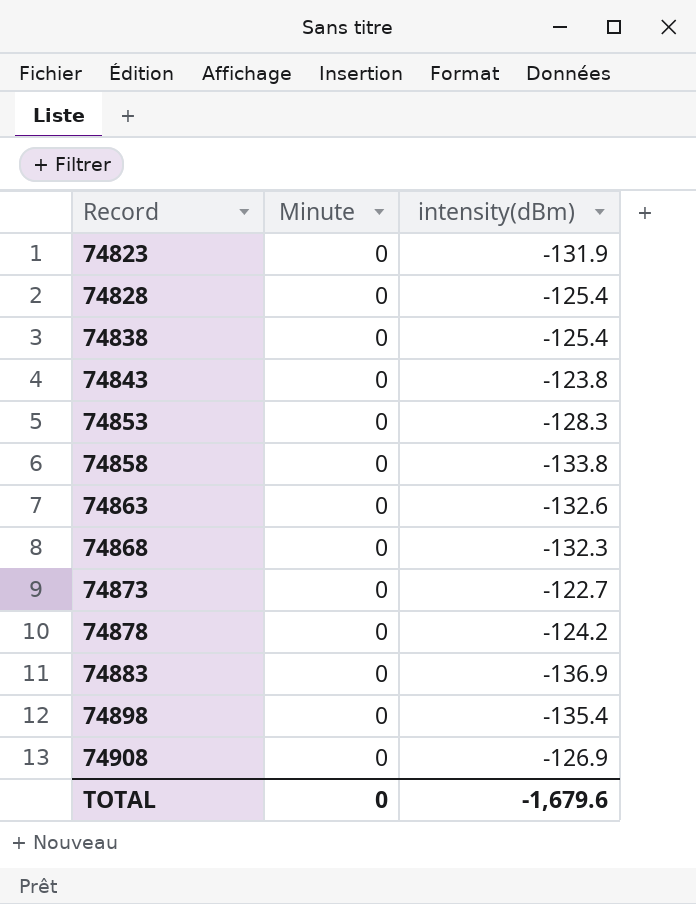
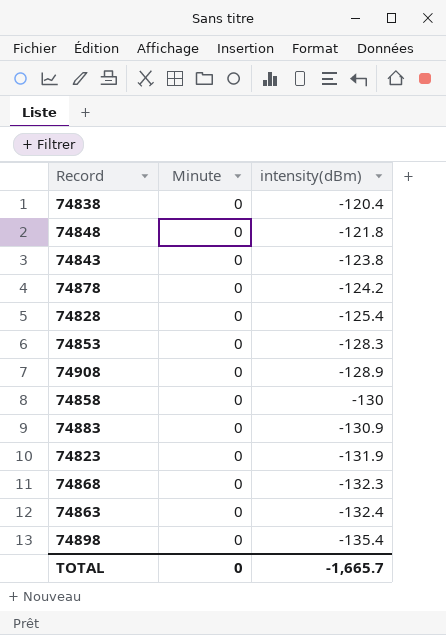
row order: Record ascending -> intensity(dBm) descending
row 74873: 0 | -122.7 -> none
74838 | intensity(dBm): -125.4 -> -120.4
row 74848: none -> 0 | -121.8
74908 | intensity(dBm): -126.9 -> -128.9
74858 | intensity(dBm): -133.8 -> -130
74883 | intensity(dBm): -136.9 -> -130.9
74863 | intensity(dBm): -132.6 -> -132.4
TOTAL | intensity(dBm): -1,679.6 -> -1,665.7

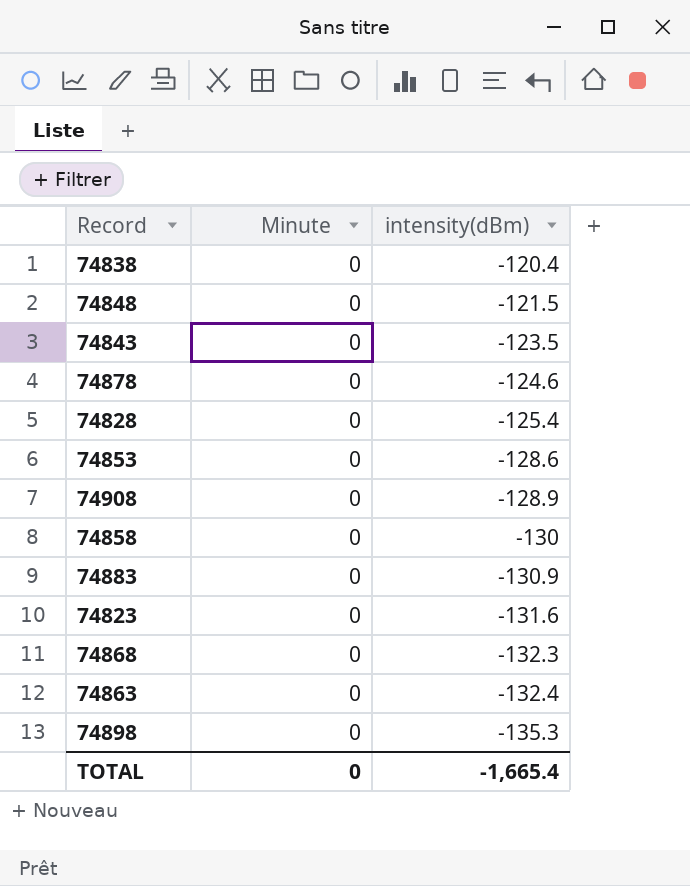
74848 | intensity(dBm): -121.8 -> -121.5
74843 | intensity(dBm): -123.8 -> -123.5
74878 | intensity(dBm): -124.2 -> -124.6
74853 | intensity(dBm): -128.3 -> -128.6
74823 | intensity(dBm): -131.9 -> -131.6
74898 | intensity(dBm): -135.4 -> -135.3
TOTAL | intensity(dBm): -1,665.7 -> -1,665.4

